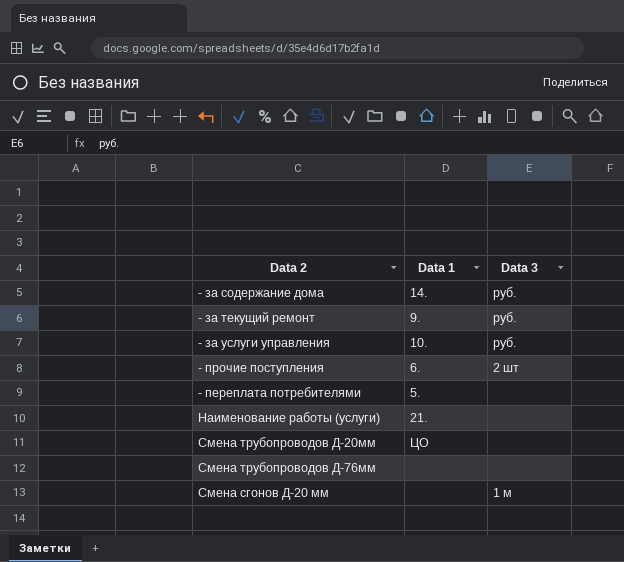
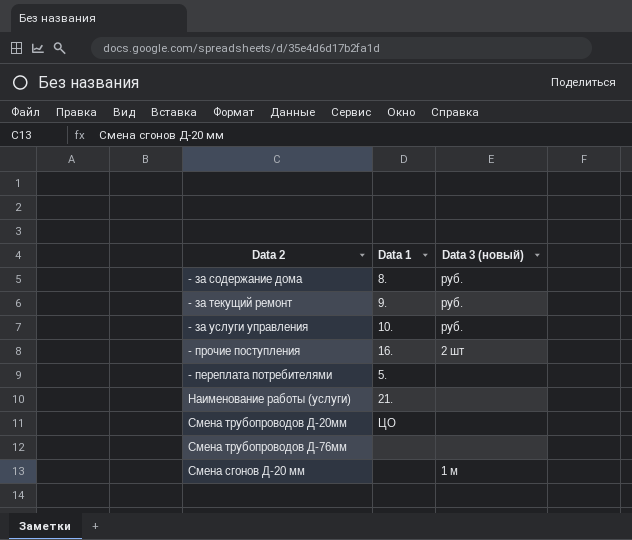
column name: Data 3 -> Data 3 (новый)
- за содержание дома | Data 1: 14. -> 8.
- прочие поступления | Data 1: 6. -> 16.

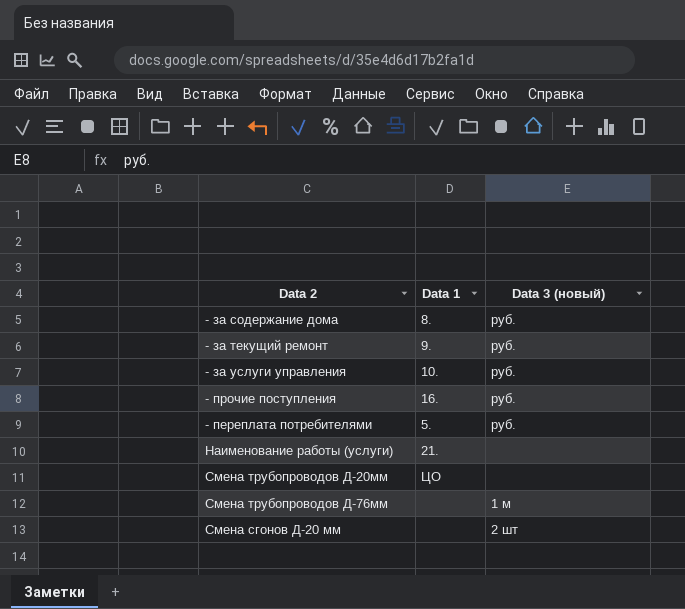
- прочие поступления | Data 3 (новый): 2 шт -> руб.
- переплата потребителями | Data 3 (новый): none -> руб.
Смена трубопроводов Д-76мм | Data 3 (новый): none -> 1 м
Смена сгонов Д-20 мм | Data 3 (новый): 1 м -> 2 шт

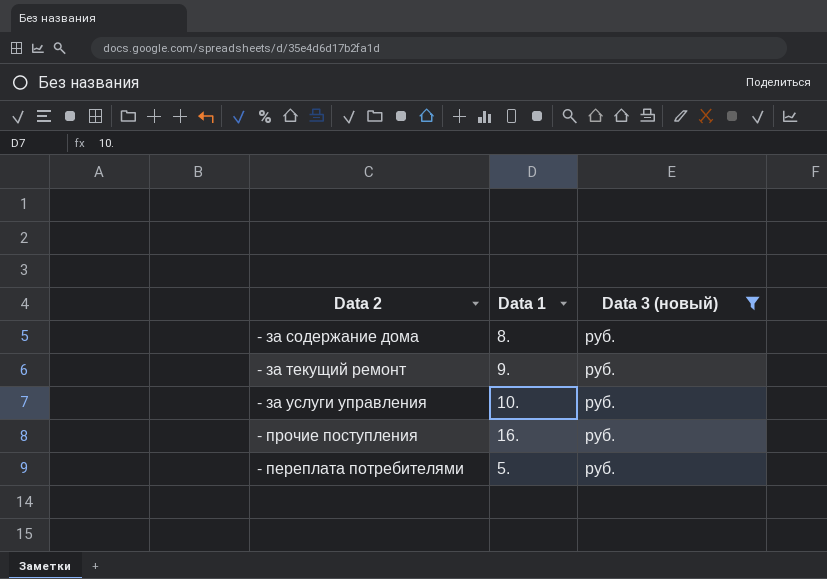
filter: none -> Data 3 (новый) = руб.

